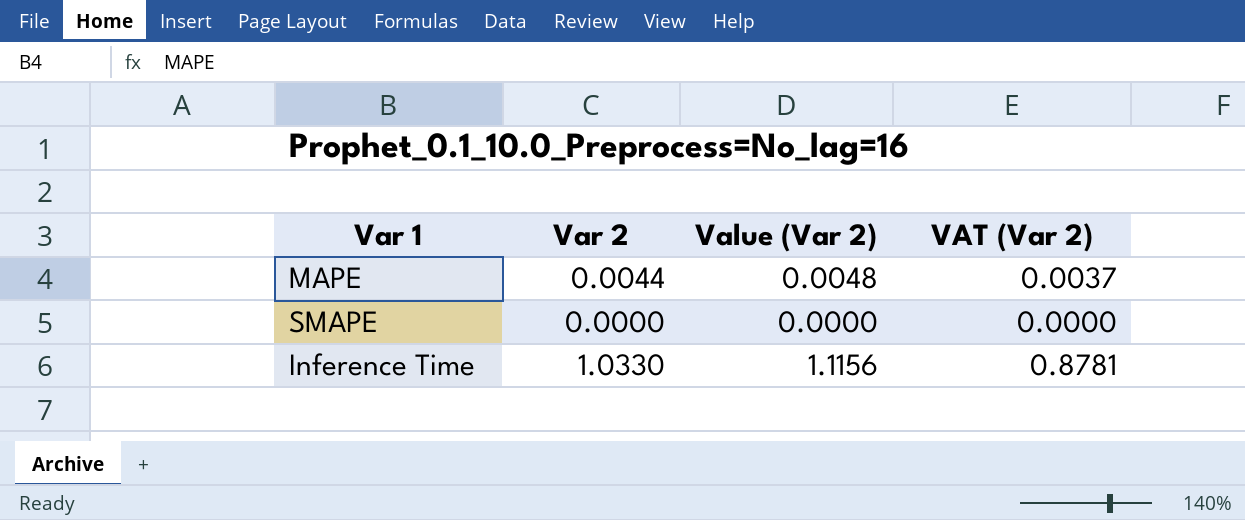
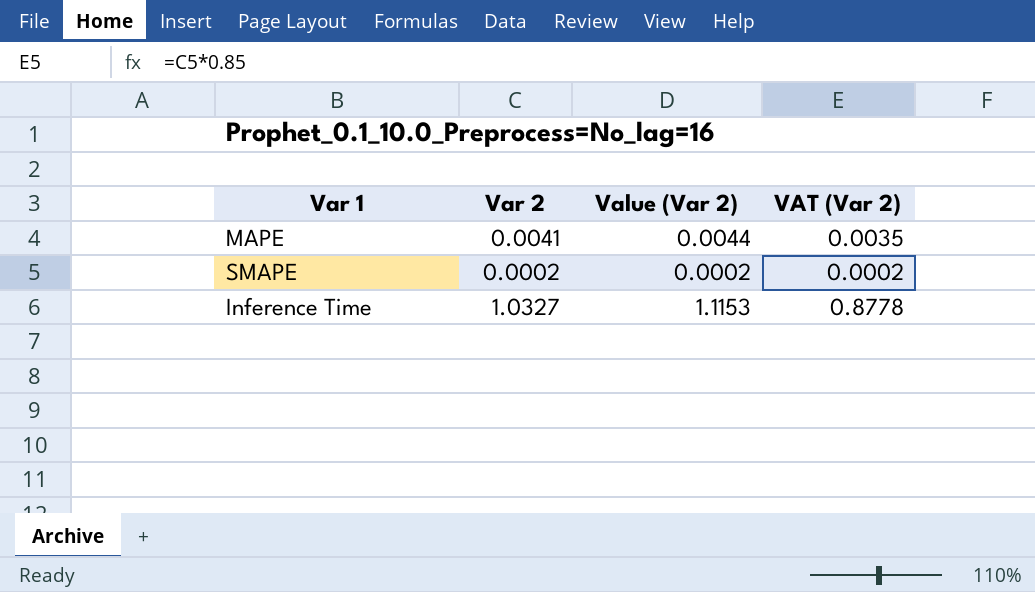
MAPE | Var 2: 0.0044 -> 0.0041
MAPE | Value (Var 2): 0.0048 -> 0.0044
MAPE | VAT (Var 2): 0.0037 -> 0.0035
SMAPE | Var 2: 0.0000 -> 0.0002
SMAPE | Value (Var 2): 0.0000 -> 0.0002
SMAPE | VAT (Var 2): 0.0000 -> 0.0002
Inference Time | Var 2: 1.0330 -> 1.0327
Inference Time | Value (Var 2): 1.1156 -> 1.1153
Inference Time | VAT (Var 2): 0.8781 -> 0.8778

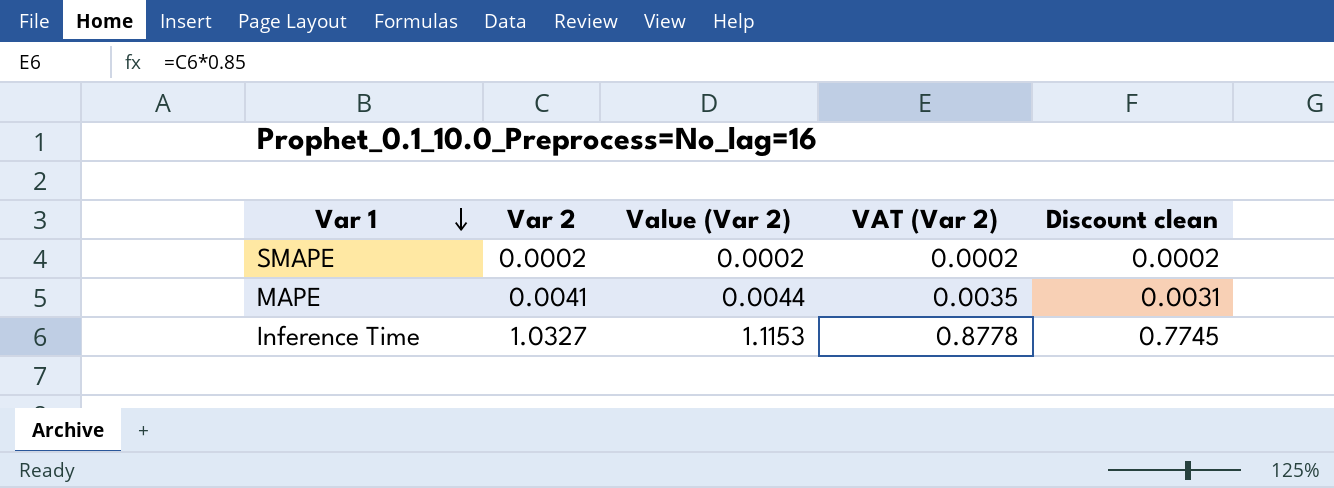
row order: none -> Var 1 descending
column Discount clean | formula: none -> [Var 2] * 0.75

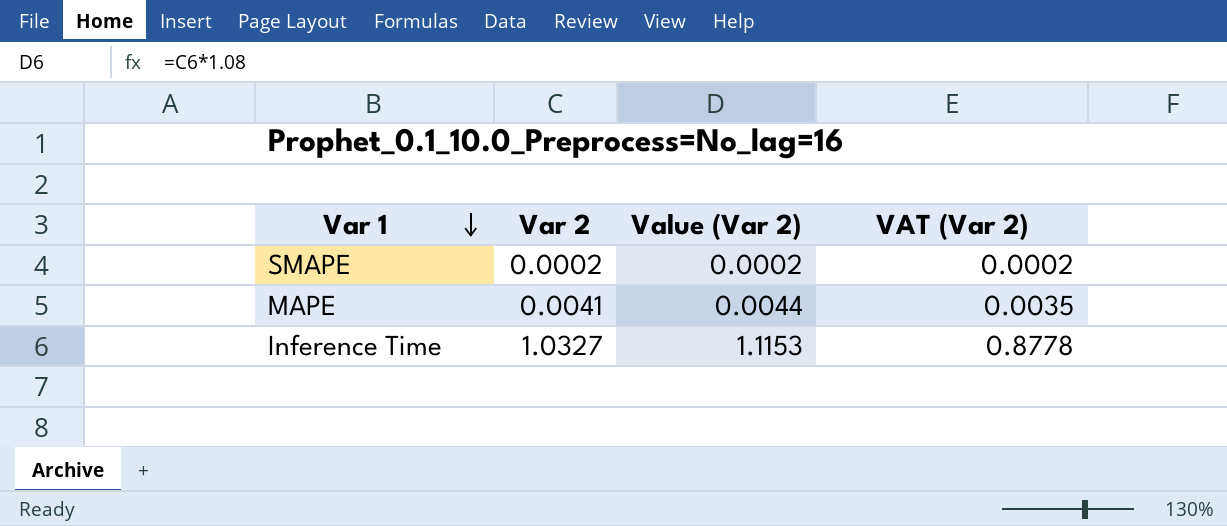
column Discount clean | formula: [Var 2] * 0.75 -> none

